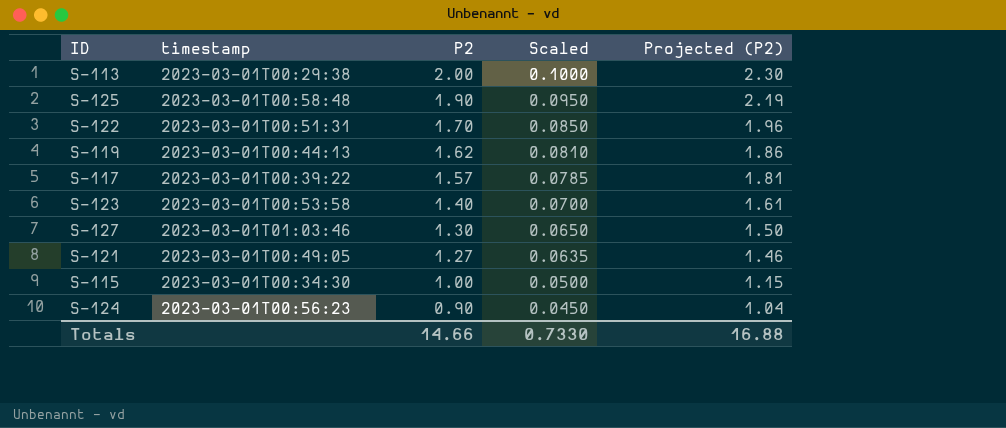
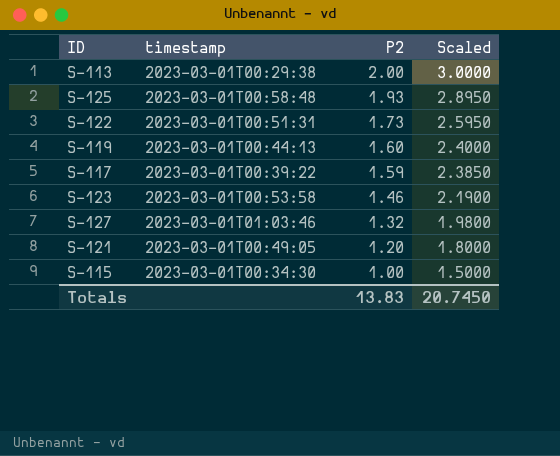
column Projected (P2) | formula: [P2] * 1.15 -> none
column Scaled | formula: [P2] * 0.05 -> [P2] * 1.5
row S-124: 2023-03-01T00:56:23 | 0.90 | 0.0450 | 1.04 -> none
S-125 | P2: 1.90 -> 1.93
S-122 | P2: 1.70 -> 1.73
S-119 | P2: 1.62 -> 1.60
S-117 | P2: 1.57 -> 1.59
S-123 | P2: 1.40 -> 1.46
S-127 | P2: 1.30 -> 1.32
S-121 | P2: 1.27 -> 1.20
Totals | P2: 14.66 -> 13.83
Totals | Scaled: 0.7330 -> 20.7450

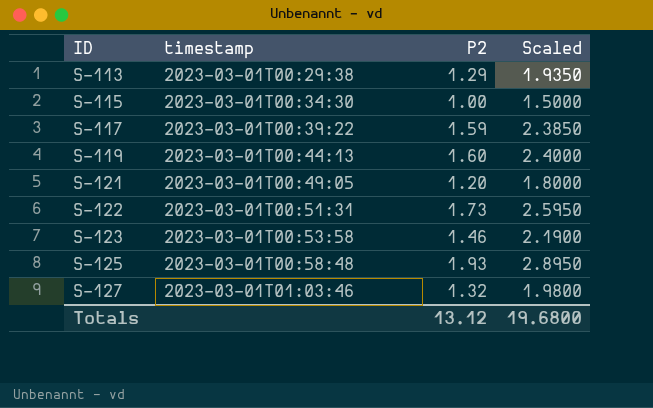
row order: P2 descending -> ID ascending
S-113 | P2: 2.00 -> 1.29
S-113 | Scaled: 3.0000 -> 1.9350
Totals | P2: 13.83 -> 13.12
Totals | Scaled: 20.7450 -> 19.6800

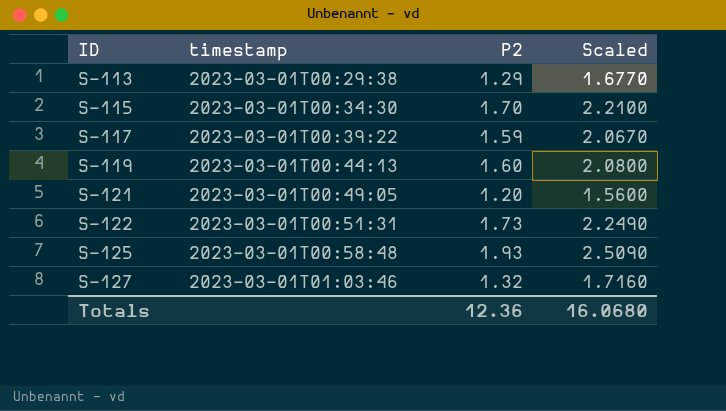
column Scaled | formula: [P2] * 1.5 -> [P2] * 1.3
row S-123: 2023-03-01T00:53:58 | 1.46 | 2.1900 -> none
S-115 | P2: 1.00 -> 1.70
Totals | P2: 13.12 -> 12.36
Totals | Scaled: 19.6800 -> 16.0680

